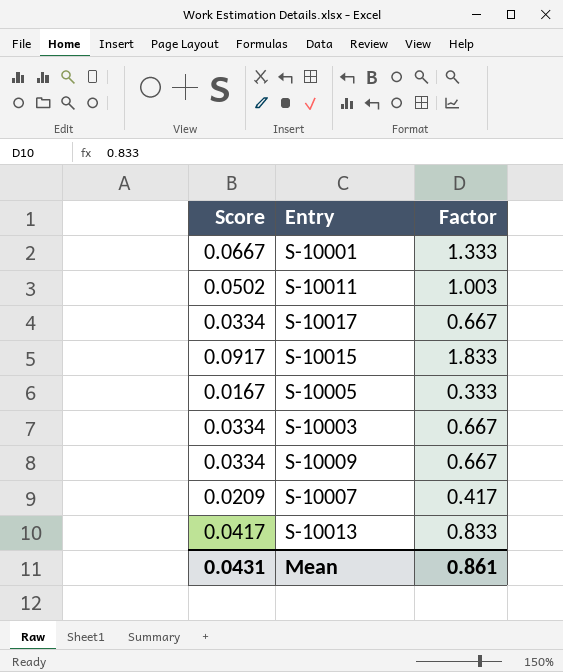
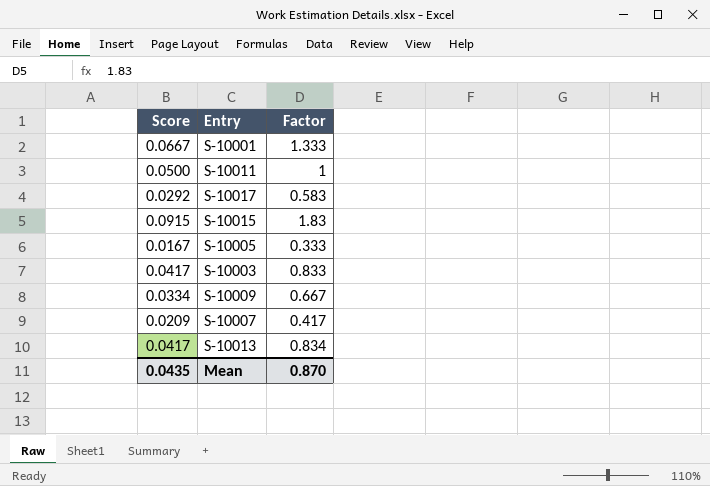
S-10011 | Score: 0.0502 -> 0.0500
S-10011 | Factor: 1.003 -> 1
S-10017 | Score: 0.0334 -> 0.0292
S-10017 | Factor: 0.667 -> 0.583
S-10015 | Score: 0.0917 -> 0.0915
S-10015 | Factor: 1.833 -> 1.83
S-10003 | Score: 0.0334 -> 0.0417
S-10003 | Factor: 0.667 -> 0.833
S-10013 | Factor: 0.833 -> 0.834
Mean | Score: 0.0431 -> 0.0435
Mean | Factor: 0.861 -> 0.870

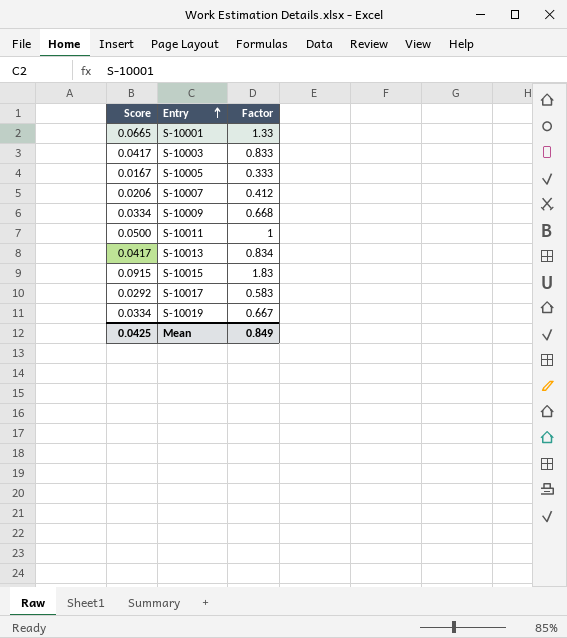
row order: none -> Entry ascending
S-10001 | Score: 0.0667 -> 0.0665
S-10001 | Factor: 1.333 -> 1.33
S-10007 | Score: 0.0209 -> 0.0206
S-10007 | Factor: 0.417 -> 0.412
S-10009 | Factor: 0.667 -> 0.668
row S-10019: none -> 0.0334 | 0.667
Mean | Score: 0.0435 -> 0.0425
Mean | Factor: 0.870 -> 0.849

